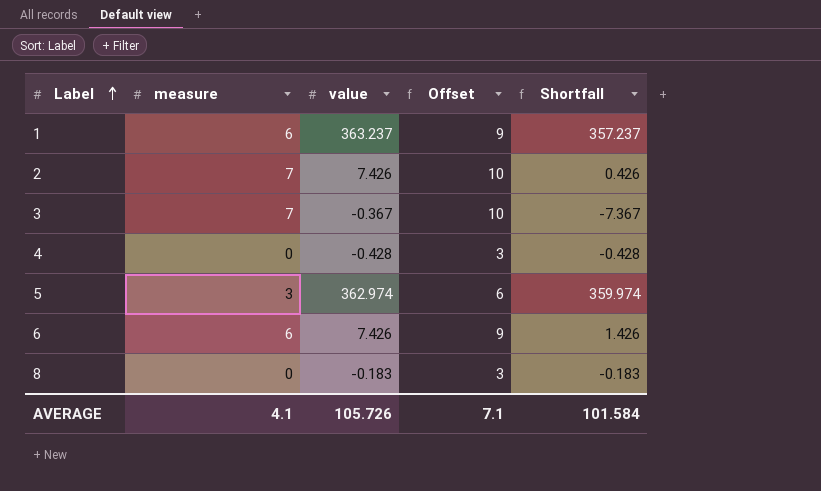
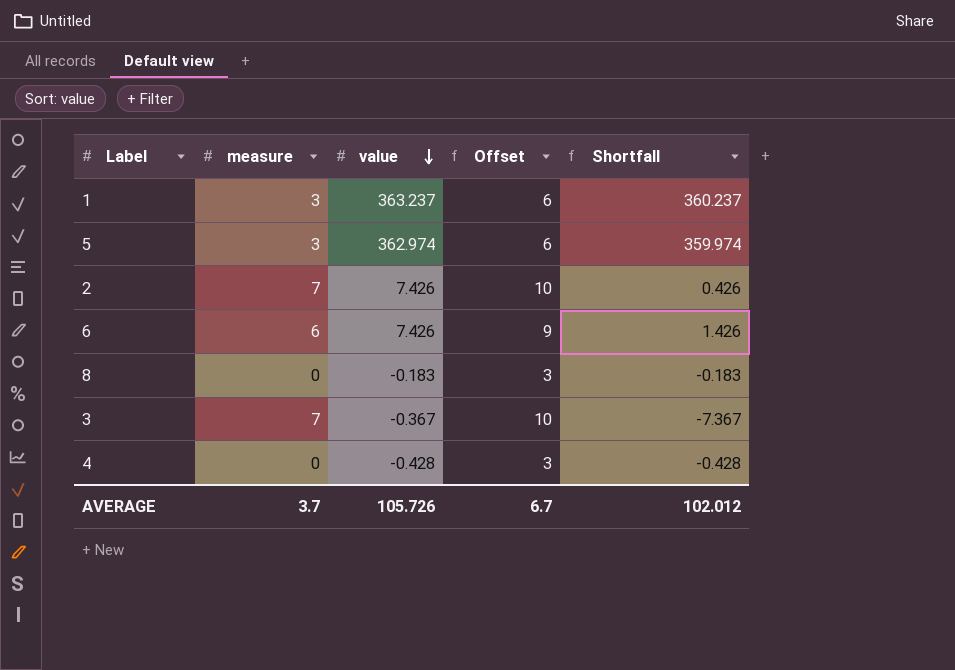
row order: Label ascending -> value descending
1 | measure: 6 -> 3
1 | Offset: 9 -> 6
1 | Shortfall: 357.237 -> 360.237
AVERAGE | measure: 4.1 -> 3.7
AVERAGE | Offset: 7.1 -> 6.7
AVERAGE | Shortfall: 101.584 -> 102.012

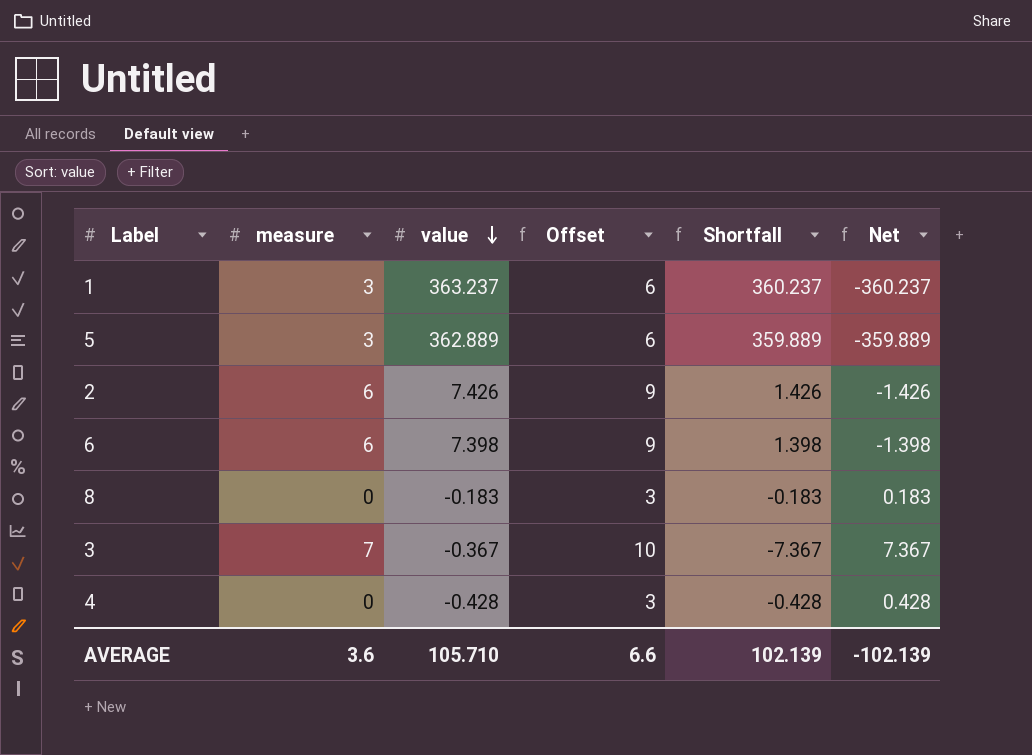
column Net | formula: none -> [measure] - [value]
5 | value: 362.974 -> 362.889
5 | Shortfall: 359.974 -> 359.889
2 | measure: 7 -> 6
2 | Offset: 10 -> 9
2 | Shortfall: 0.426 -> 1.426
6 | value: 7.426 -> 7.398
6 | Shortfall: 1.426 -> 1.398
AVERAGE | measure: 3.7 -> 3.6
AVERAGE | value: 105.726 -> 105.710
AVERAGE | Offset: 6.7 -> 6.6
AVERAGE | Shortfall: 102.012 -> 102.139

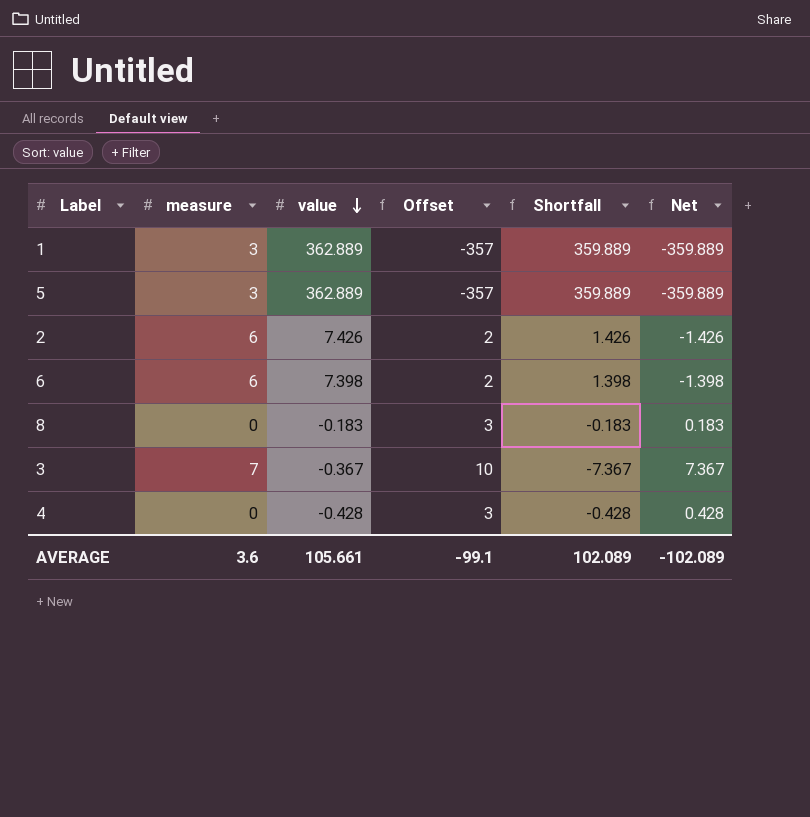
column Offset | formula: [measure] + 3 -> [Net] + 3
1 | value: 363.237 -> 362.889
1 | Shortfall: 360.237 -> 359.889
1 | Net: -360.237 -> -359.889
AVERAGE | value: 105.710 -> 105.661
AVERAGE | Offset: 6.6 -> -99.1
AVERAGE | Shortfall: 102.139 -> 102.089
AVERAGE | Net: -102.139 -> -102.089

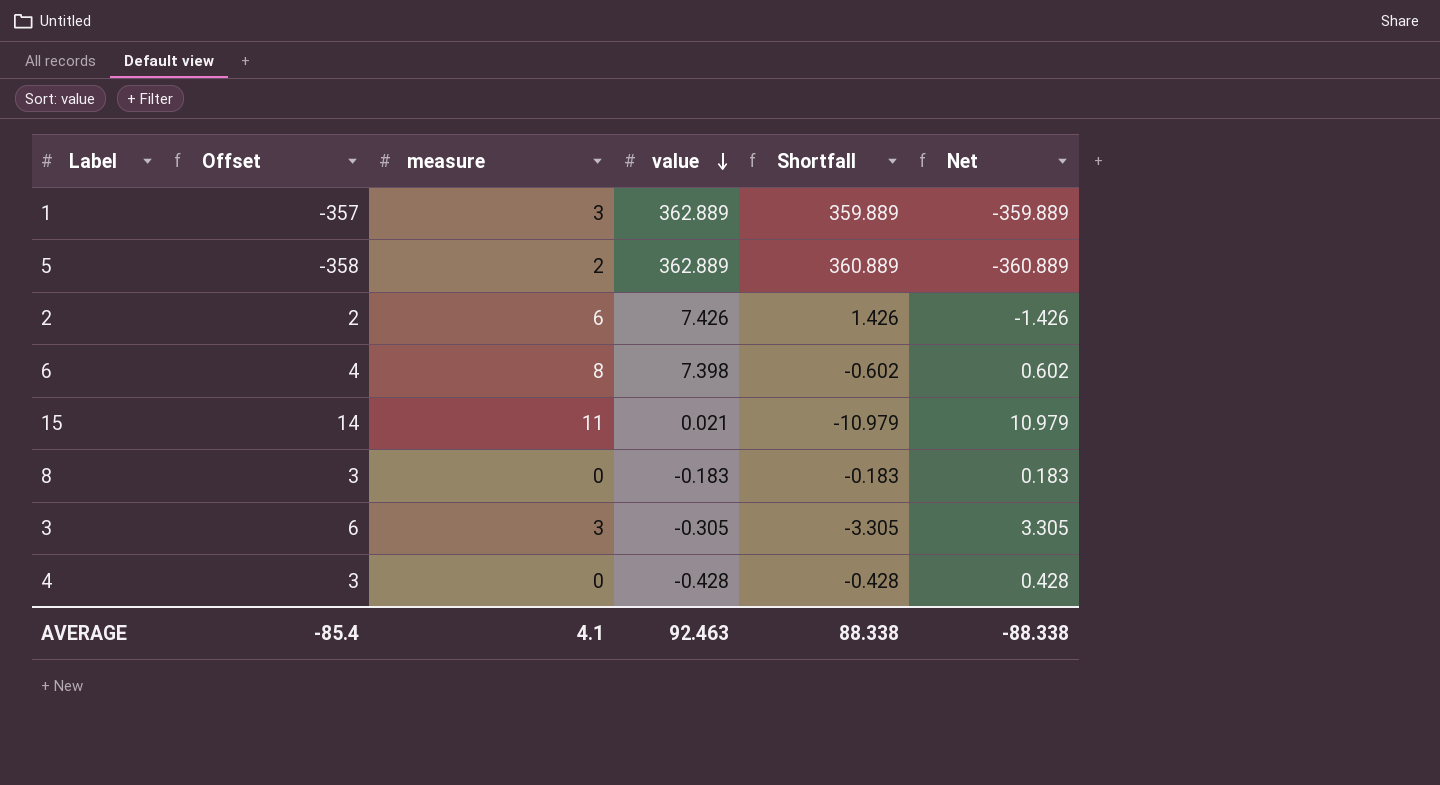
column Offset | position: 4 -> 2
5 | Offset: -357 -> -358
5 | measure: 3 -> 2
5 | Shortfall: 359.889 -> 360.889
5 | Net: -359.889 -> -360.889
6 | Offset: 2 -> 4
6 | measure: 6 -> 8
6 | Shortfall: 1.398 -> -0.602
6 | Net: -1.398 -> 0.602
row 15: none -> 14 | 11 | 0.021 | -10.979 | 10.979
3 | Offset: 10 -> 6
3 | measure: 7 -> 3
3 | value: -0.367 -> -0.305
3 | Shortfall: -7.367 -> -3.305
3 | Net: 7.367 -> 3.305
AVERAGE | Offset: -99.1 -> -85.4
AVERAGE | measure: 3.6 -> 4.1
AVERAGE | value: 105.661 -> 92.463
AVERAGE | Shortfall: 102.089 -> 88.338
AVERAGE | Net: -102.089 -> -88.338

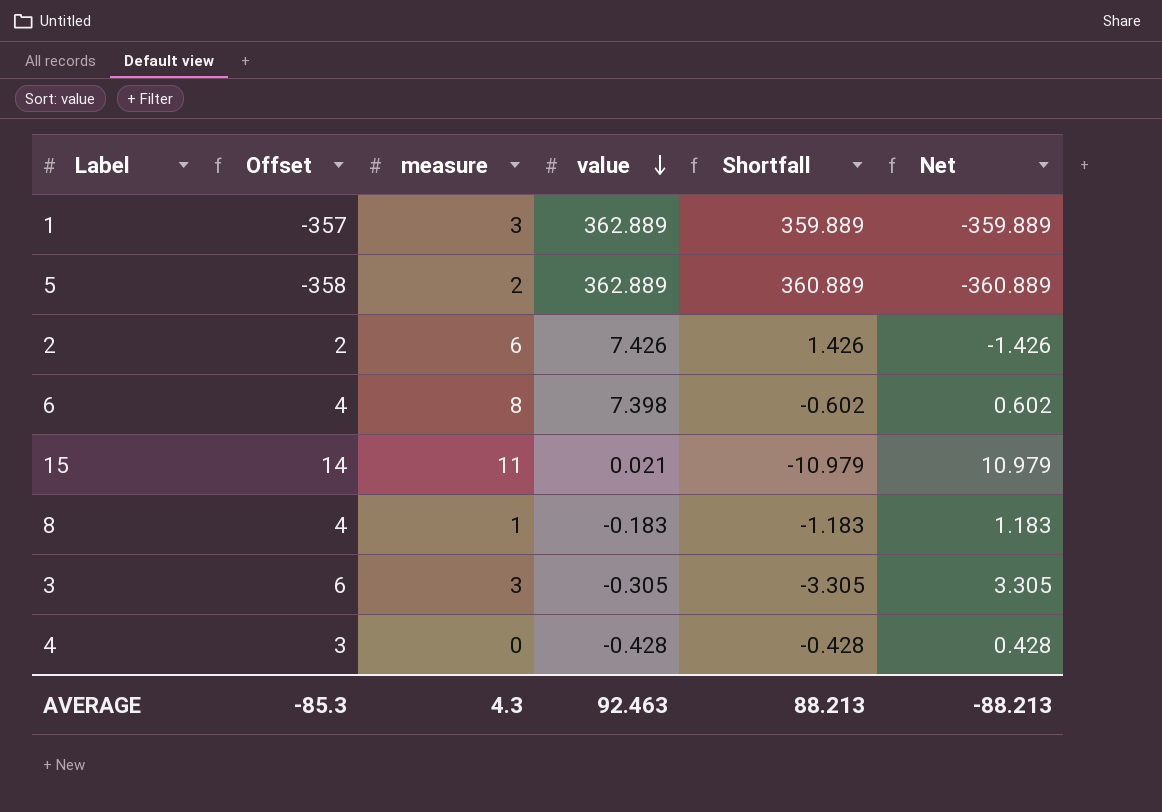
8 | Offset: 3 -> 4
8 | measure: 0 -> 1
8 | Shortfall: -0.183 -> -1.183
8 | Net: 0.183 -> 1.183
AVERAGE | Offset: -85.4 -> -85.3
AVERAGE | measure: 4.1 -> 4.3
AVERAGE | Shortfall: 88.338 -> 88.213
AVERAGE | Net: -88.338 -> -88.213

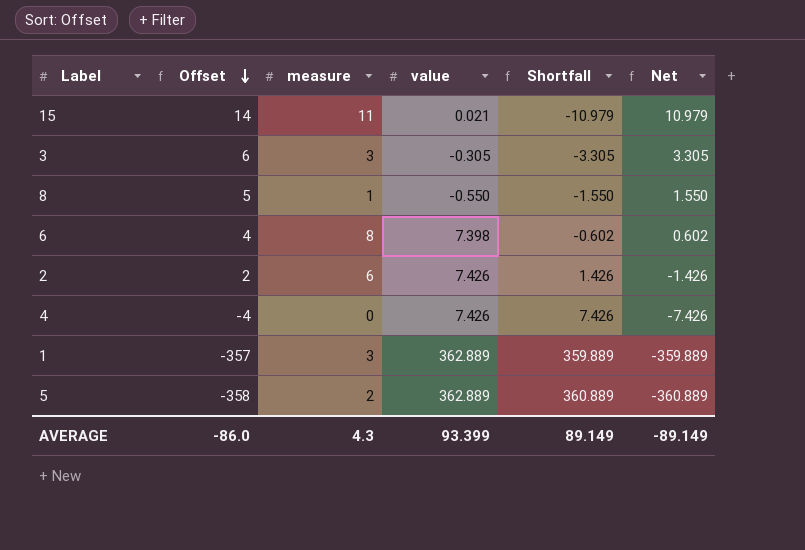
row order: value descending -> Offset descending
8 | Offset: 4 -> 5
8 | value: -0.183 -> -0.550
8 | Shortfall: -1.183 -> -1.550
8 | Net: 1.183 -> 1.550
4 | Offset: 3 -> -4
4 | value: -0.428 -> 7.426
4 | Shortfall: -0.428 -> 7.426
4 | Net: 0.428 -> -7.426
AVERAGE | Offset: -85.3 -> -86.0
AVERAGE | value: 92.463 -> 93.399
AVERAGE | Shortfall: 88.213 -> 89.149
AVERAGE | Net: -88.213 -> -89.149

